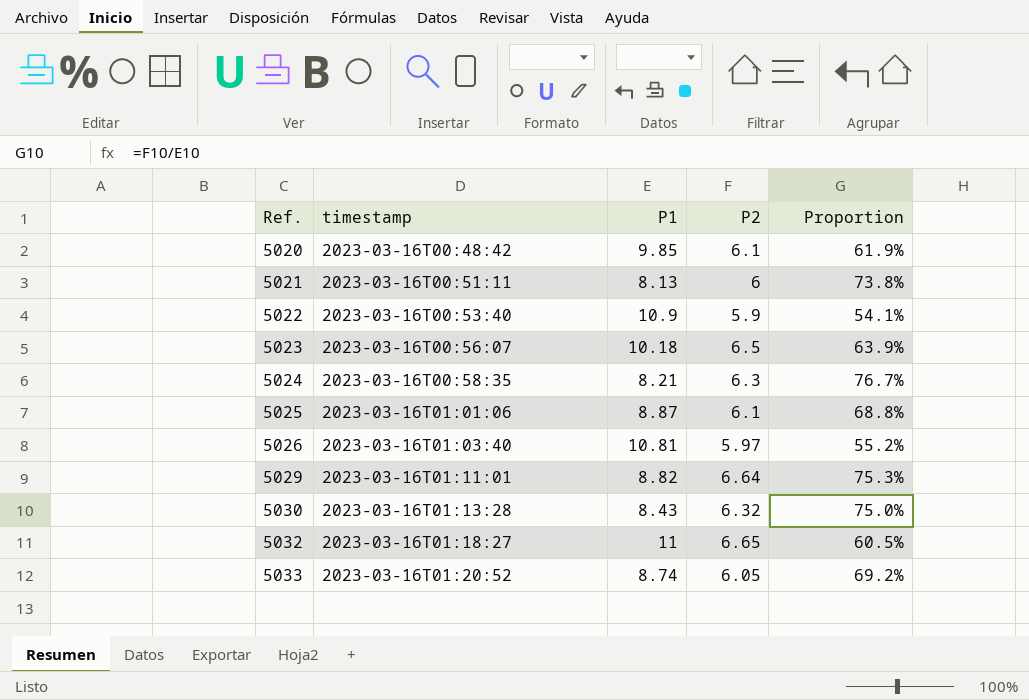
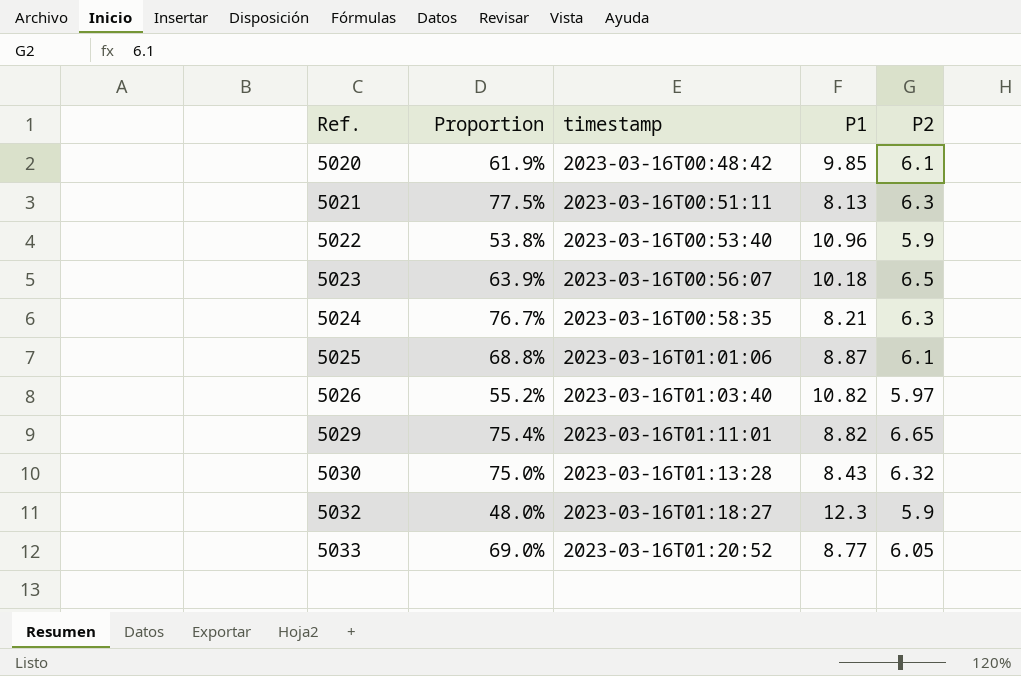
column Proportion | position: 5 -> 2
5021 | Proportion: 73.8% -> 77.5%
5021 | P2: 6 -> 6.3
5022 | Proportion: 54.1% -> 53.8%
5022 | P1: 10.9 -> 10.96
5026 | P1: 10.81 -> 10.82
5029 | Proportion: 75.3% -> 75.4%
5029 | P2: 6.64 -> 6.65
5032 | Proportion: 60.5% -> 48.0%
5032 | P1: 11 -> 12.3
5032 | P2: 6.65 -> 5.9
5033 | Proportion: 69.2% -> 69.0%
5033 | P1: 8.74 -> 8.77

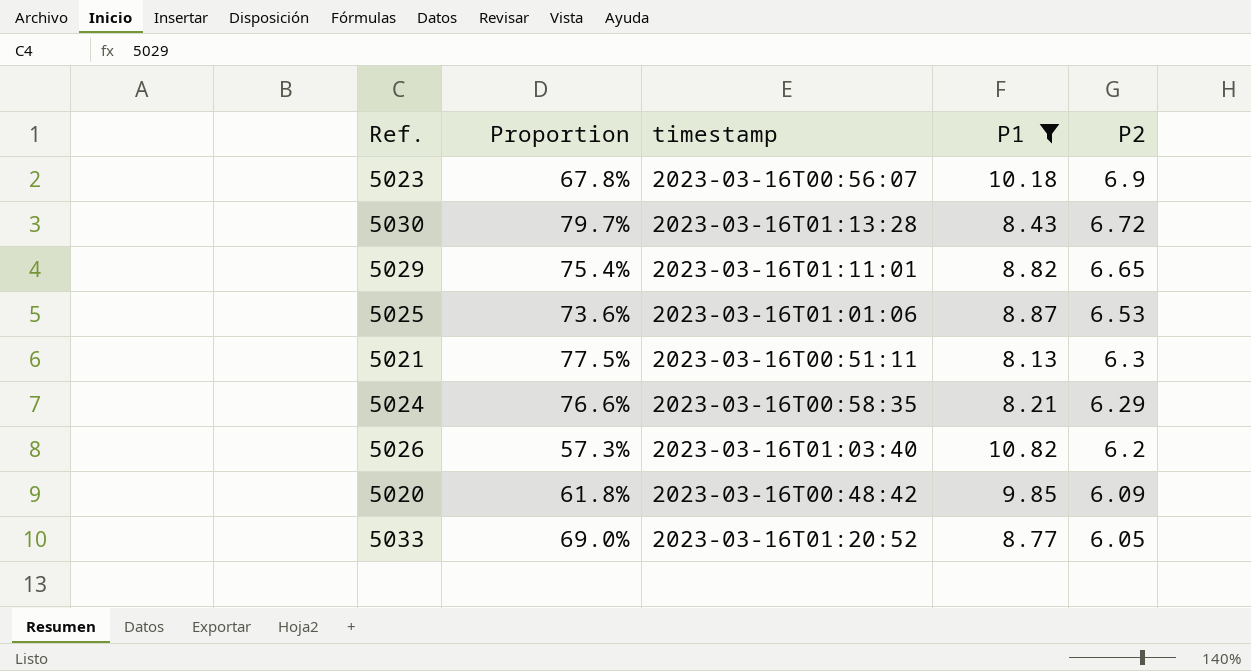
filter: none -> P1 <= 10.82
row order: Ref. ascending -> P2 descending
5023 | Proportion: 63.9% -> 67.8%
5023 | P2: 6.5 -> 6.9
5030 | Proportion: 75.0% -> 79.7%
5030 | P2: 6.32 -> 6.72
5025 | Proportion: 68.8% -> 73.6%
5025 | P2: 6.1 -> 6.53
5024 | Proportion: 76.7% -> 76.6%
5024 | P2: 6.3 -> 6.29
5026 | Proportion: 55.2% -> 57.3%
5026 | P2: 5.97 -> 6.2
5020 | Proportion: 61.9% -> 61.8%
5020 | P2: 6.1 -> 6.09

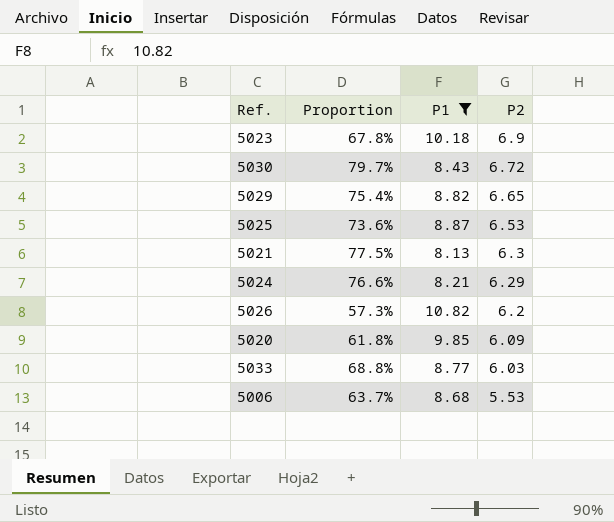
column timestamp | position: 3 -> none
5033 | Proportion: 69.0% -> 68.8%
5033 | P2: 6.05 -> 6.03
row 5006: none -> 63.7% | 8.68 | 5.53

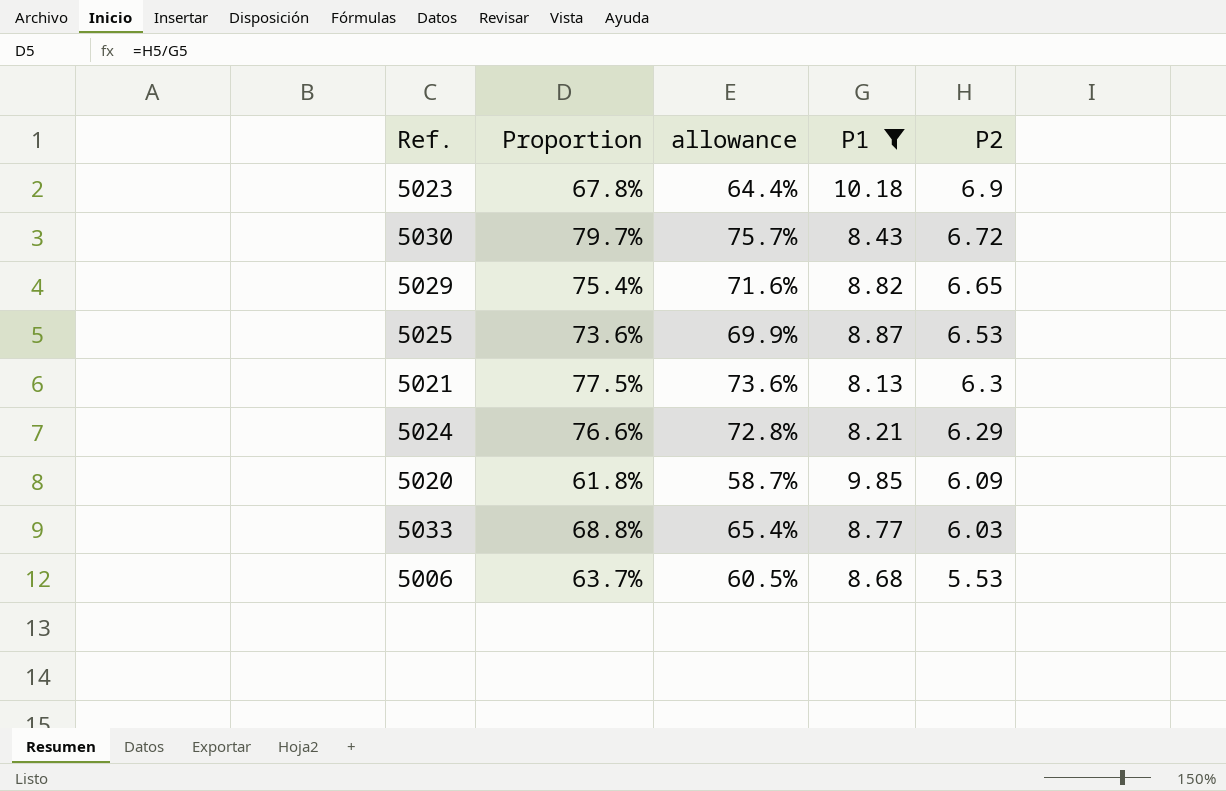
column allowance | formula: none -> [Proportion] * 0.95
row 5026: 57.3% | 10.82 | 6.2 -> none

